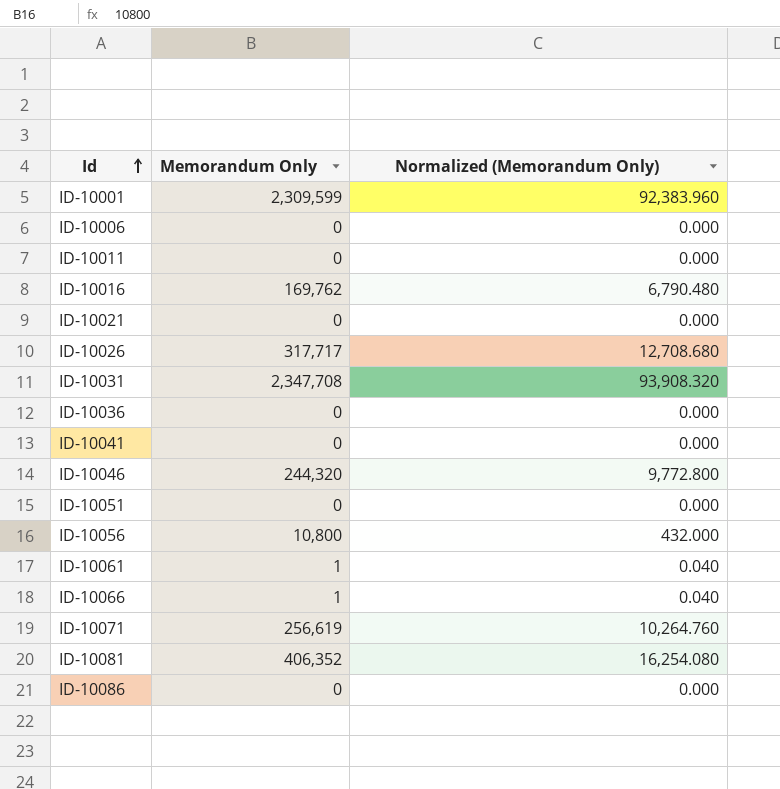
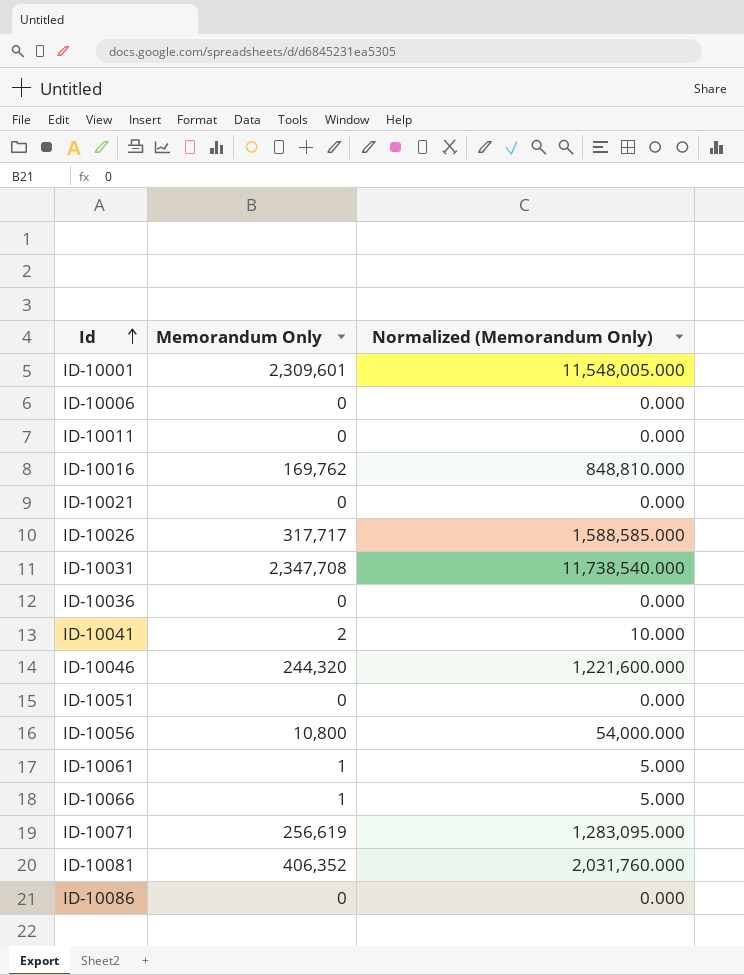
column Normalized (Memorandum Only) | formula: [Memorandum Only] * 0.04 -> [Memorandum Only] * 5
ID-10001 | Memorandum Only: 2,309,599 -> 2,309,601
ID-10041 | Memorandum Only: 0 -> 2

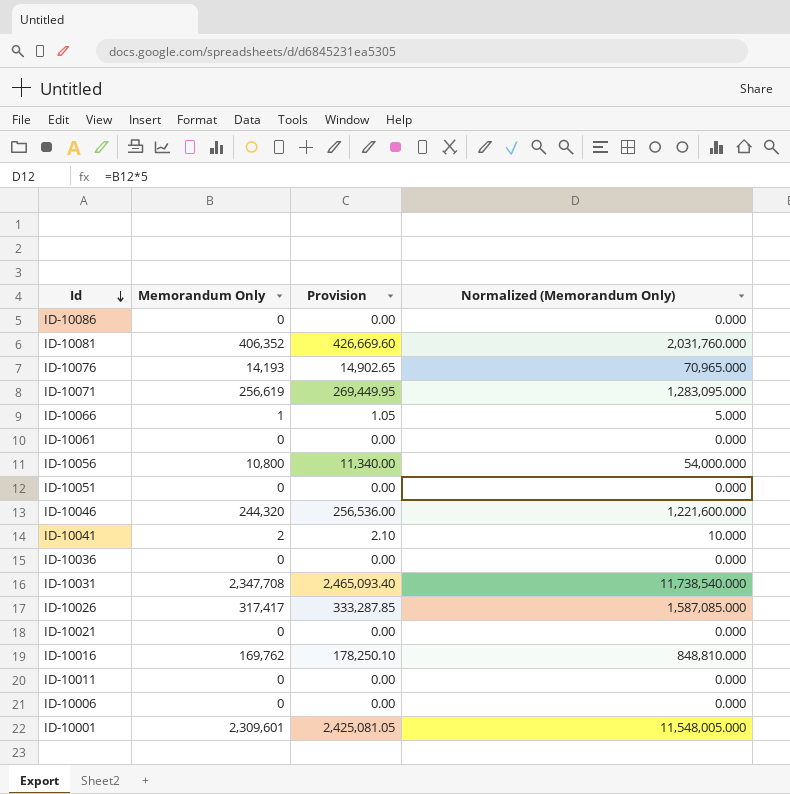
row order: Id ascending -> Id descending
column Provision | formula: none -> [Memorandum Only] * 1.05
row ID-10076: none -> 14,193 | 14,902.65 | 70,965.000
ID-10061 | Memorandum Only: 1 -> 0
ID-10061 | Normalized (Memorandum Only): 5.000 -> 0.000
ID-10026 | Memorandum Only: 317,717 -> 317,417
ID-10026 | Normalized (Memorandum Only): 1,588,585.000 -> 1,587,085.000

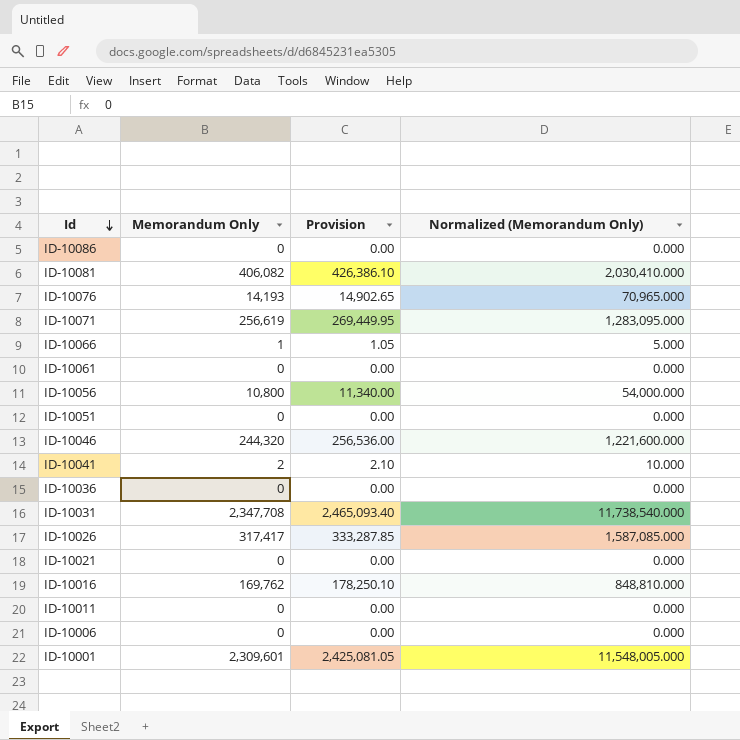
ID-10081 | Memorandum Only: 406,352 -> 406,082
ID-10081 | Provision: 426,669.60 -> 426,386.10
ID-10081 | Normalized (Memorandum Only): 2,031,760.000 -> 2,030,410.000

